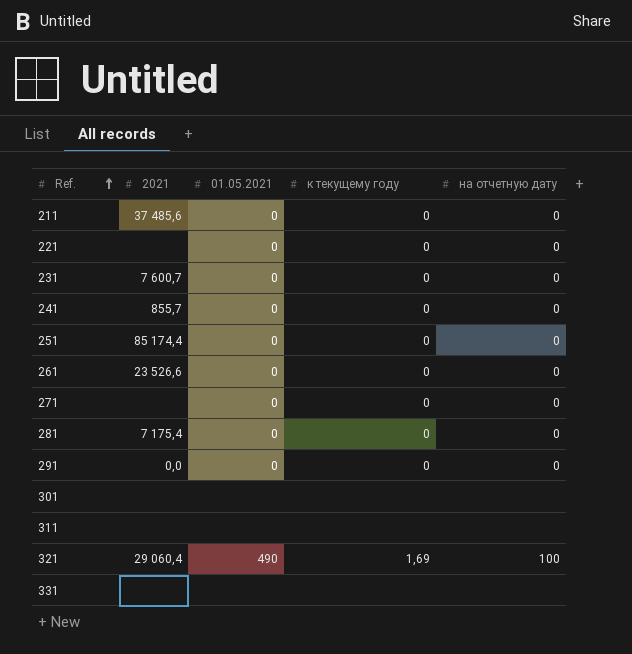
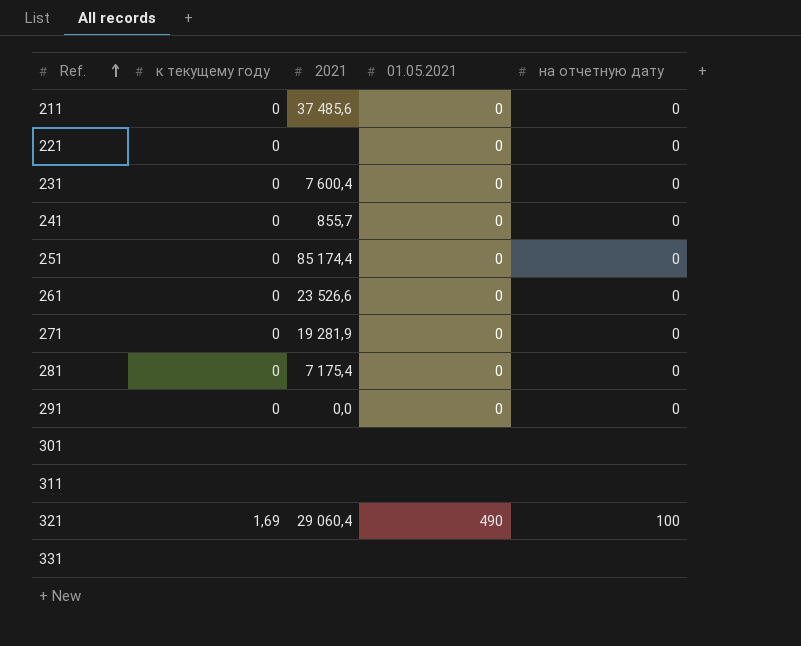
column к текущему году | position: 4 -> 2
231 | 2021: 7 600,7 -> 7 600,4
271 | 2021: none -> 19 281,9

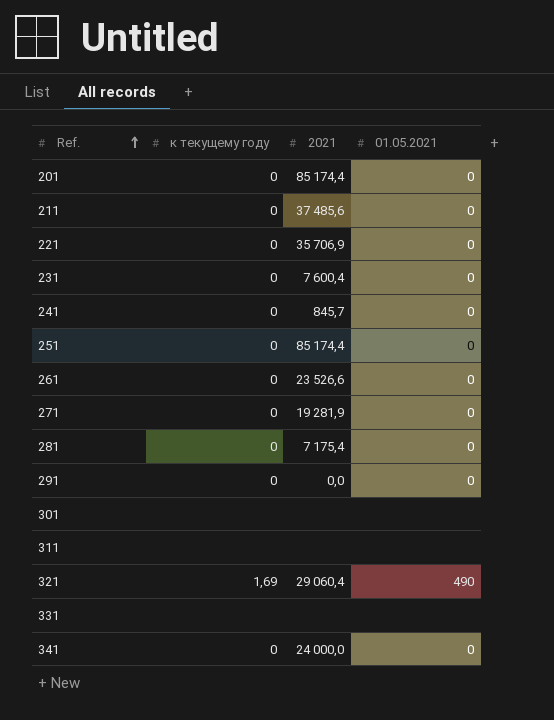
column на отчетную дату | position: 5 -> none
row 201: none -> 0 | 85 174,4 | 0
221 | 2021: none -> 35 706,9
241 | 2021: 855,7 -> 845,7
row 341: none -> 0 | 24 000,0 | 0

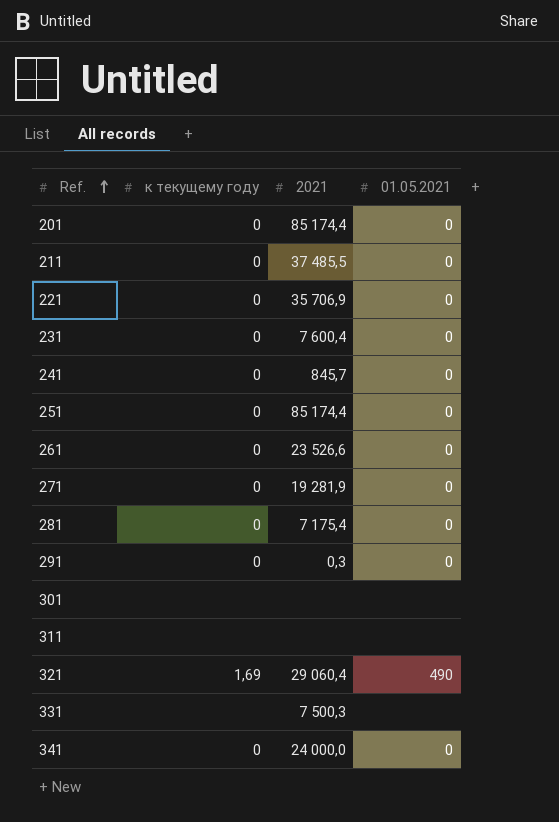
211 | 2021: 37 485,6 -> 37 485,5
291 | 2021: 0,0 -> 0,3
331 | 2021: none -> 7 500,3

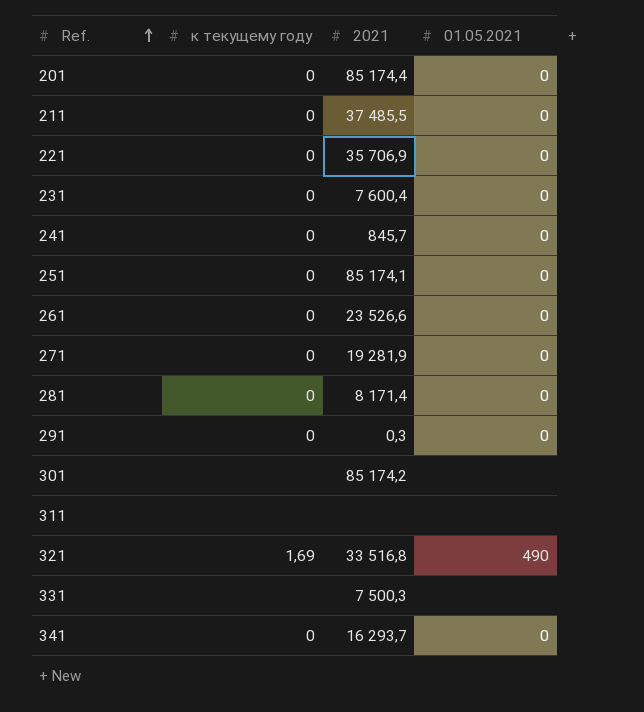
251 | 2021: 85 174,4 -> 85 174,1
281 | 2021: 7 175,4 -> 8 171,4
301 | 2021: none -> 85 174,2
321 | 2021: 29 060,4 -> 33 516,8
341 | 2021: 24 000,0 -> 16 293,7

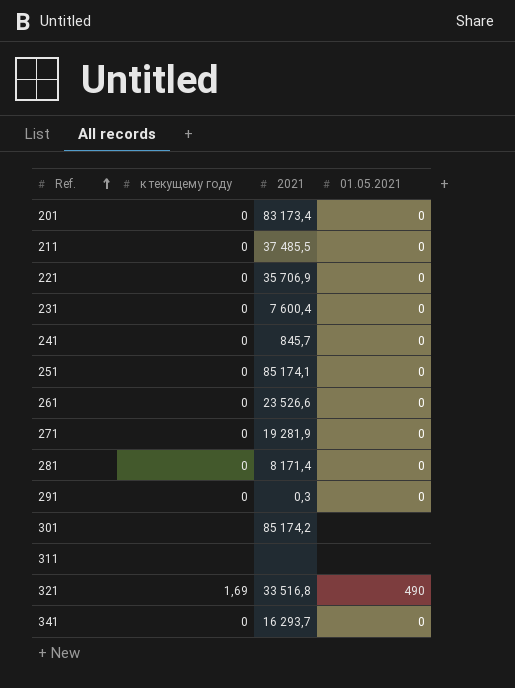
row 331: none | 7 500,3 | none -> none
201 | 2021: 85 174,4 -> 83 173,4

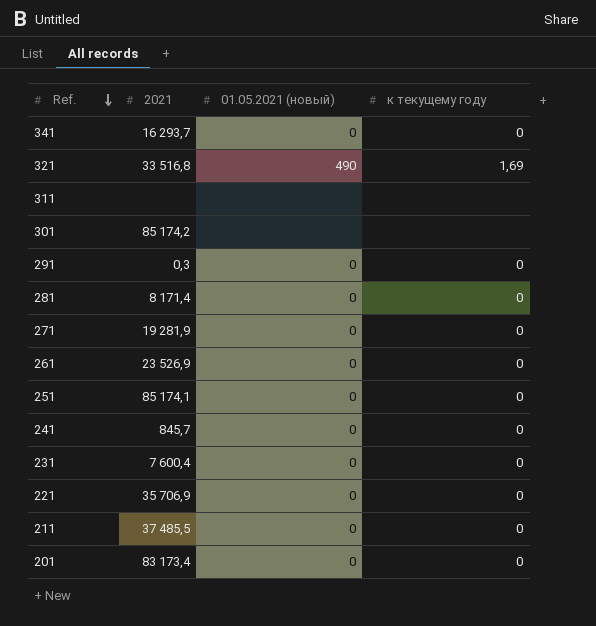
row order: Ref. ascending -> Ref. descending
column name: 01.05.2021 -> 01.05.2021 (новый)
column к текущему году | position: 2 -> 4
261 | 2021: 23 526,6 -> 23 526,9

